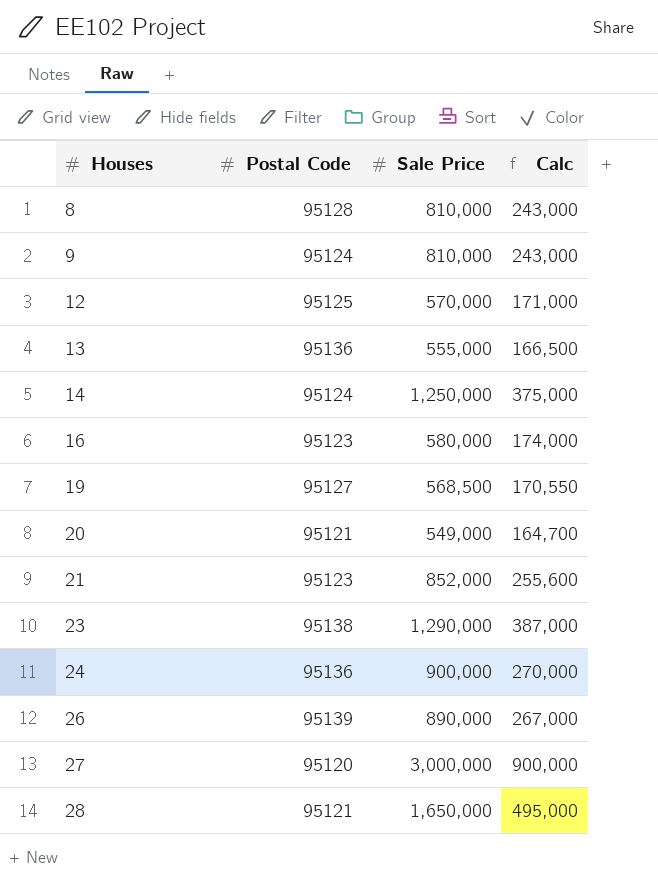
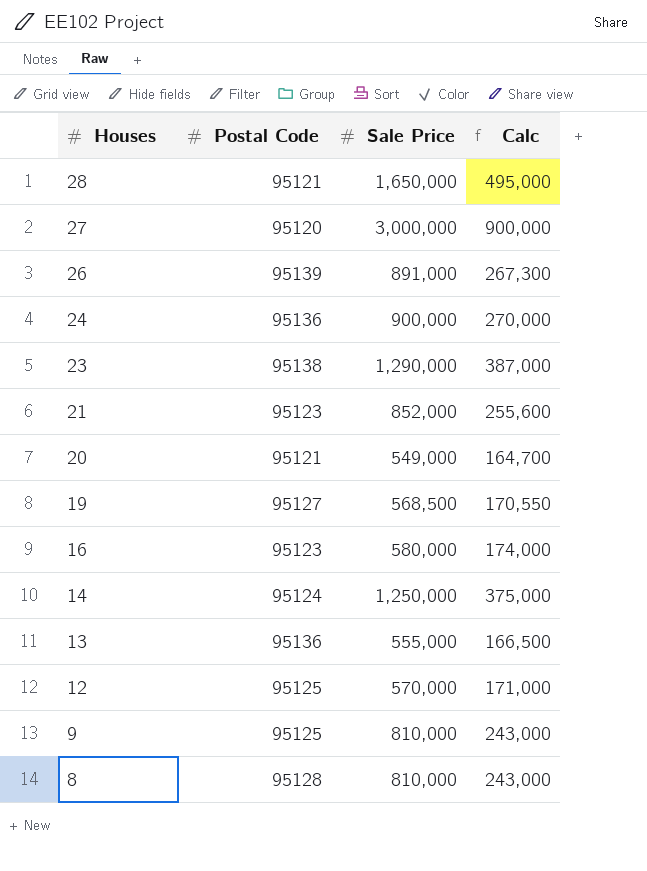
row order: Houses ascending -> Houses descending
26 | Sale Price: 890,000 -> 891,000
26 | Calc: 267,000 -> 267,300
9 | Postal Code: 95124 -> 95125

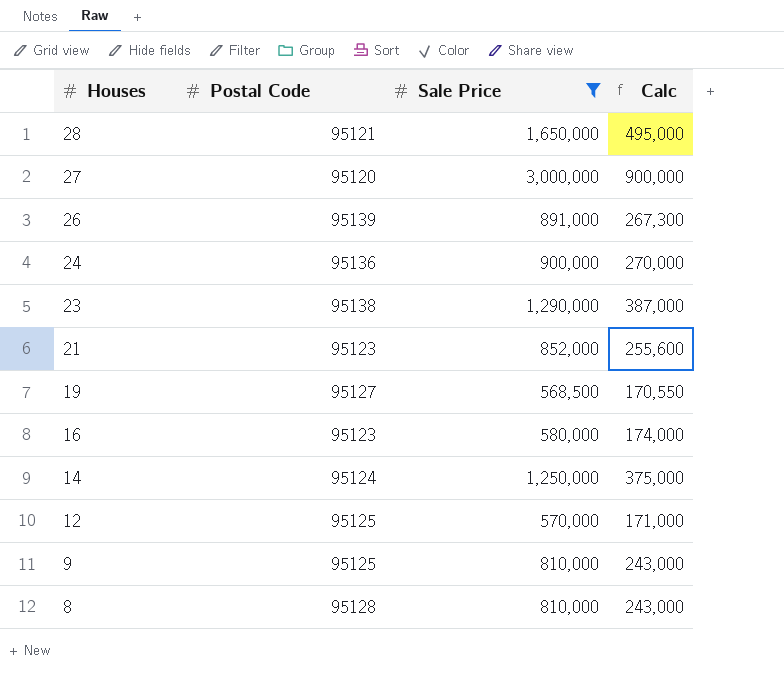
filter: none -> Sale Price >= 568,500

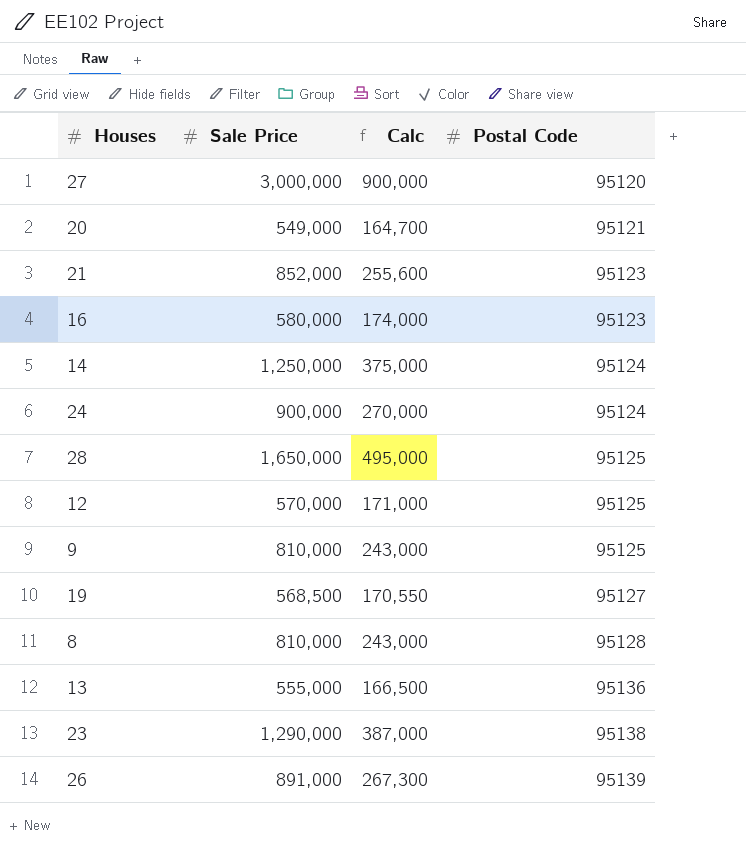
filter: Sale Price >= 568,500 -> none
row order: Houses descending -> Postal Code ascending
column Postal Code | position: 2 -> 4
24 | Postal Code: 95136 -> 95124
28 | Postal Code: 95121 -> 95125

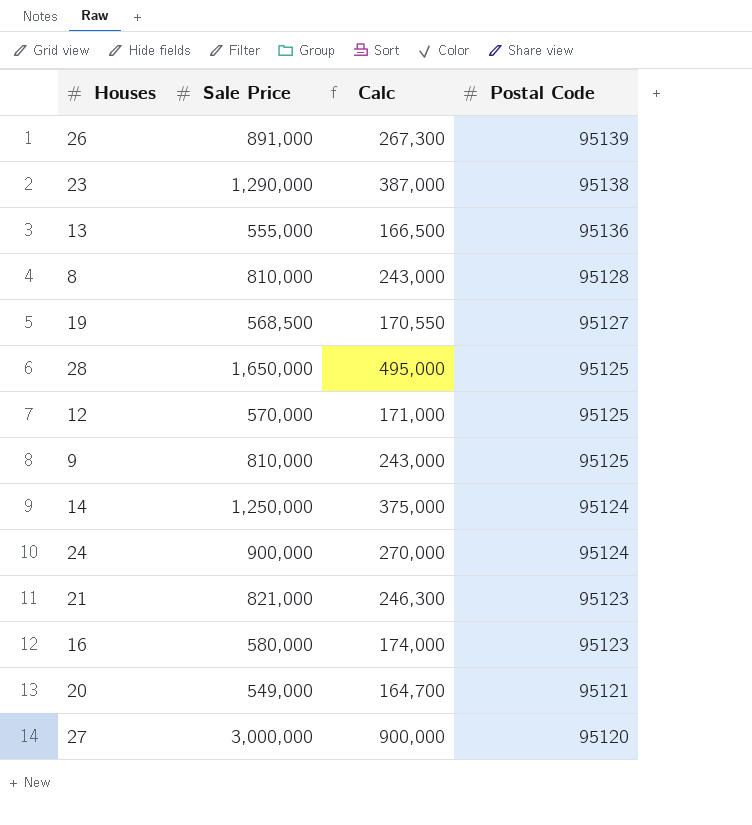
row order: Postal Code ascending -> Postal Code descending
21 | Sale Price: 852,000 -> 821,000
21 | Calc: 255,600 -> 246,300

